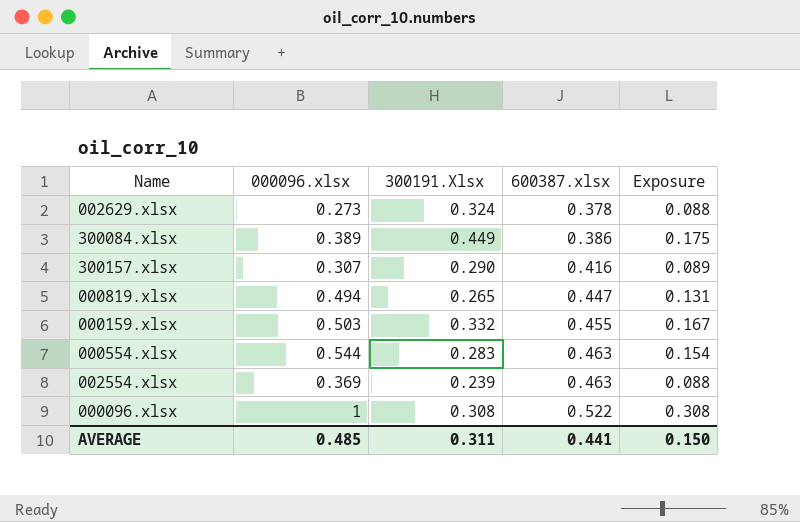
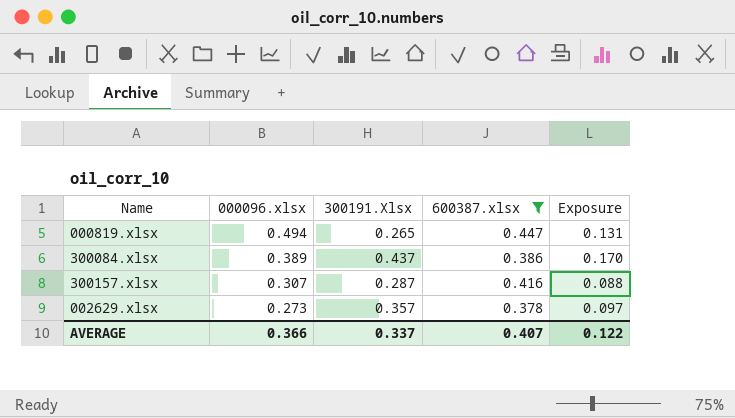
filter: none -> 600387.xlsx <= 0.447
row order: 600387.xlsx ascending -> 000096.xlsx descending
300084.xlsx | 300191.Xlsx: 0.449 -> 0.437
300084.xlsx | Exposure: 0.175 -> 0.170
300157.xlsx | 300191.Xlsx: 0.290 -> 0.287
300157.xlsx | Exposure: 0.089 -> 0.088
002629.xlsx | 300191.Xlsx: 0.324 -> 0.357
002629.xlsx | Exposure: 0.088 -> 0.097
AVERAGE | 000096.xlsx: 0.485 -> 0.366
AVERAGE | 300191.Xlsx: 0.311 -> 0.337
AVERAGE | 600387.xlsx: 0.441 -> 0.407
AVERAGE | Exposure: 0.150 -> 0.122

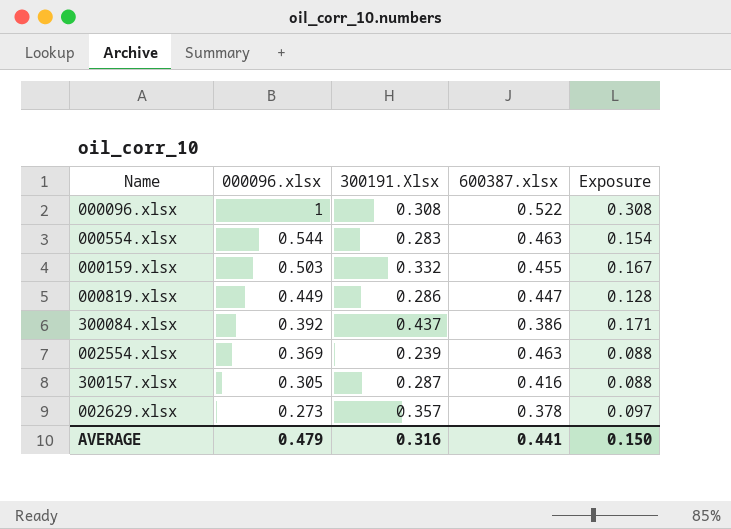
filter: 600387.xlsx <= 0.447 -> none
000819.xlsx | 000096.xlsx: 0.494 -> 0.449
000819.xlsx | 300191.Xlsx: 0.265 -> 0.286
000819.xlsx | Exposure: 0.131 -> 0.128
300084.xlsx | 000096.xlsx: 0.389 -> 0.392
300084.xlsx | Exposure: 0.170 -> 0.171
300157.xlsx | 000096.xlsx: 0.307 -> 0.305
AVERAGE | 000096.xlsx: 0.366 -> 0.479
AVERAGE | 300191.Xlsx: 0.337 -> 0.316
AVERAGE | 600387.xlsx: 0.407 -> 0.441
AVERAGE | Exposure: 0.122 -> 0.150

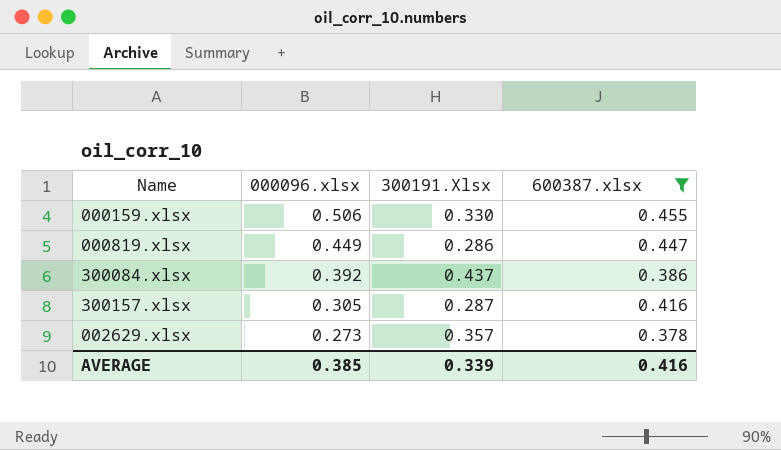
filter: none -> 600387.xlsx <= 0.455
column Exposure | formula: [000096.xlsx] * [300191.Xlsx] -> none
000159.xlsx | 000096.xlsx: 0.503 -> 0.506
000159.xlsx | 300191.Xlsx: 0.332 -> 0.330
AVERAGE | 000096.xlsx: 0.479 -> 0.385
AVERAGE | 300191.Xlsx: 0.316 -> 0.339
AVERAGE | 600387.xlsx: 0.441 -> 0.416

